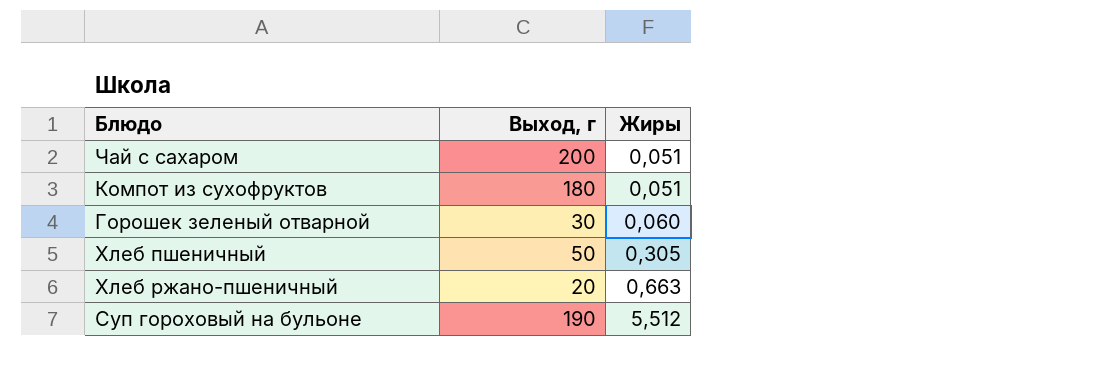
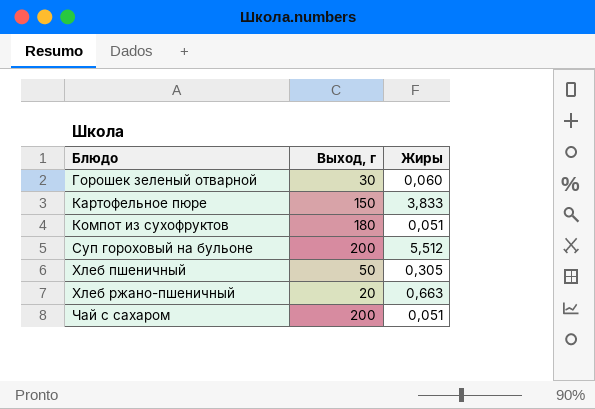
row order: Жиры ascending -> Блюдо ascending
row Картофельное пюре: none -> 150 | 3,833
Суп гороховый на бульоне | Выход, г: 190 -> 200

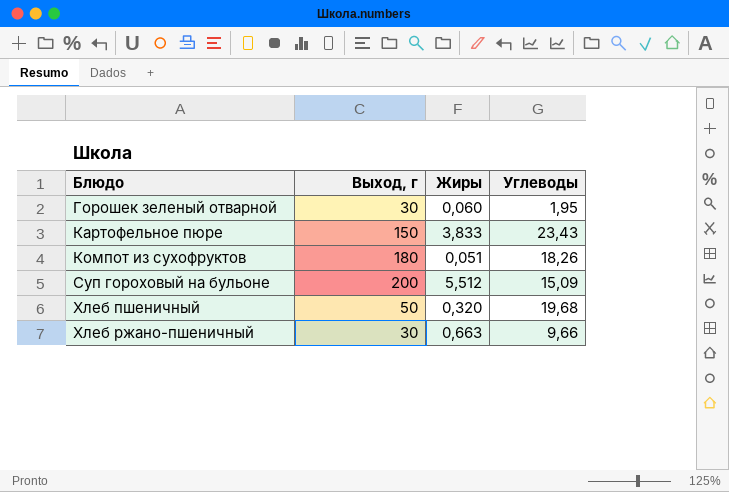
column Углеводы | position: none -> 4
row Чай с сахаром: 200 | 0,051 -> none
Хлеб пшеничный | Жиры: 0,305 -> 0,320
Хлеб ржано-пшеничный | Выход, г: 20 -> 30

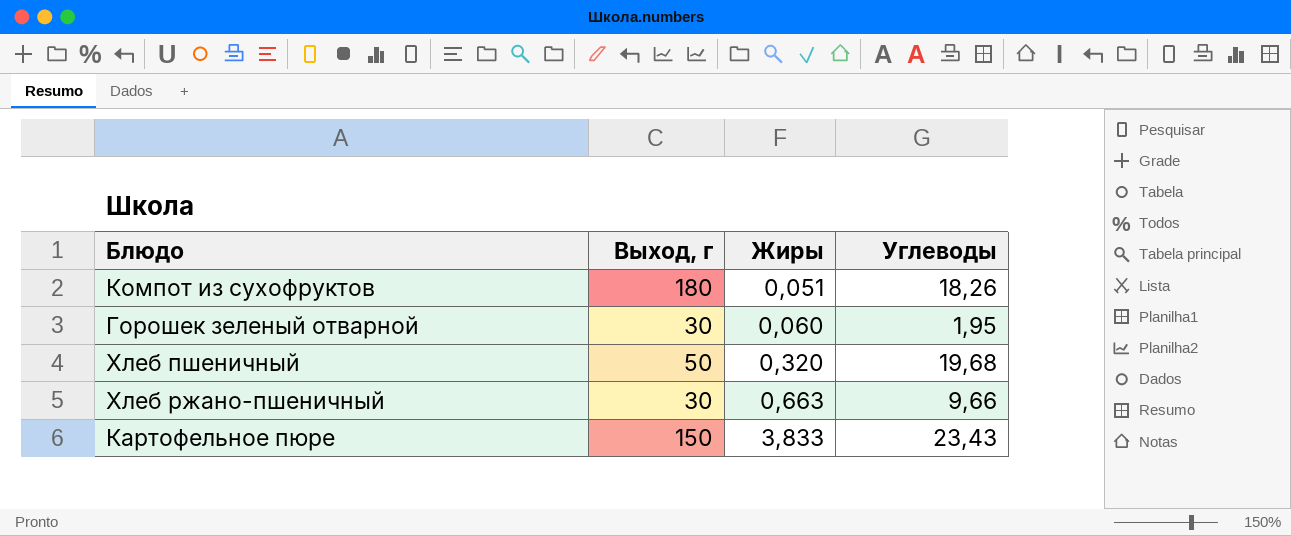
row order: Блюдо ascending -> Жиры ascending
row Суп гороховый на бульоне: 200 | 5,512 | 15,09 -> none

